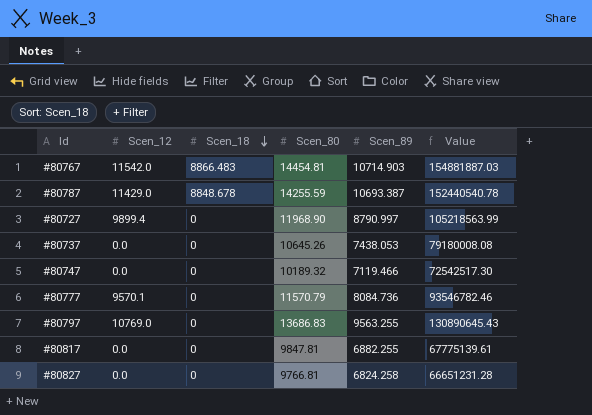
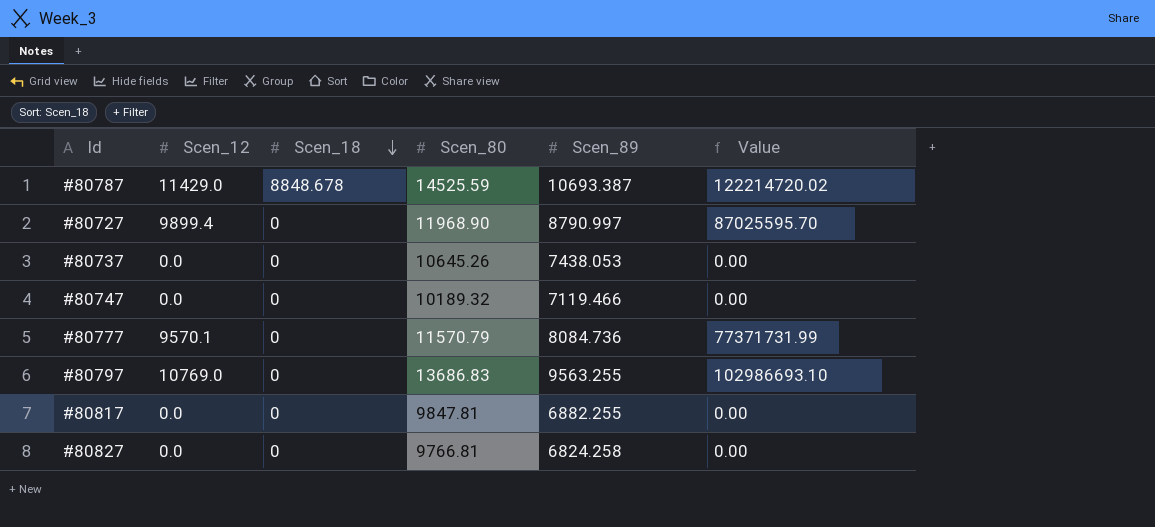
column Value | formula: [Scen_80] * [Scen_89] -> [Scen_12] * [Scen_89]
row #80767: 11542.0 | 8866.483 | 14454.81 | 10714.903 | 154881887.03 -> none
#80787 | Scen_80: 14255.59 -> 14525.59

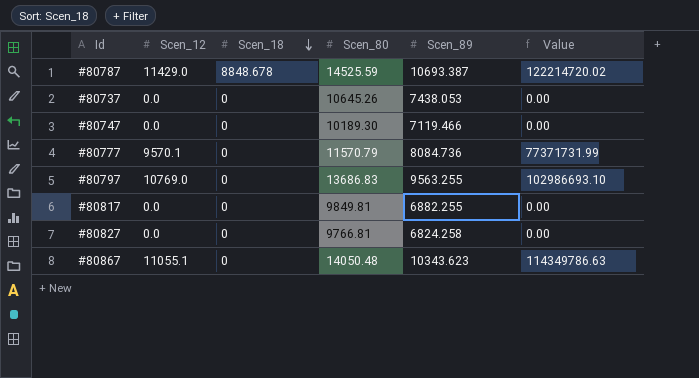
row #80727: 9899.4 | 0 | 11968.90 | 8790.997 | 87025595.70 -> none
#80747 | Scen_80: 10189.32 -> 10189.30
#80817 | Scen_80: 9847.81 -> 9849.81
row #80867: none -> 11055.1 | 0 | 14050.48 | 10343.623 | 114349786.63

